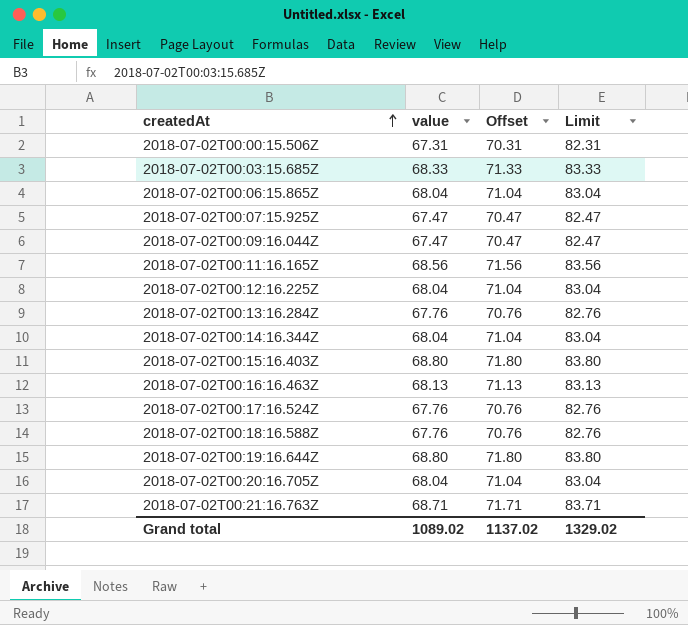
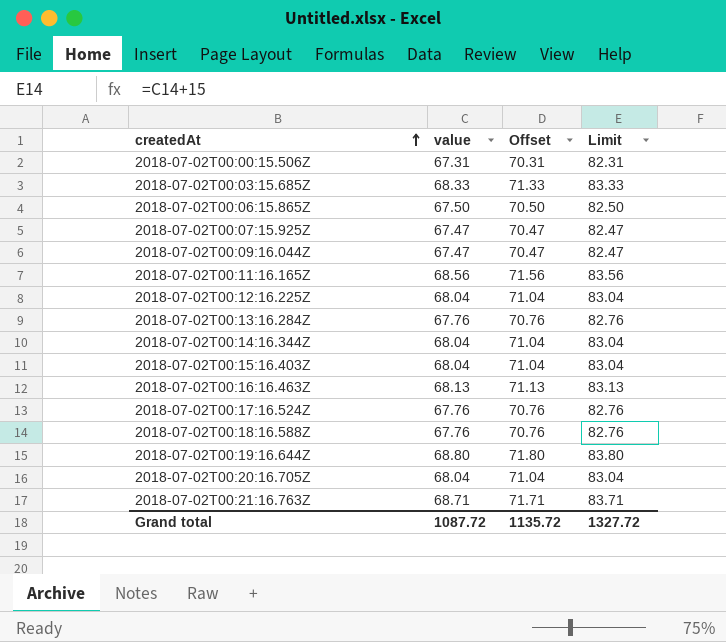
2018-07-02T00:06:15.865Z | value: 68.04 -> 67.50
2018-07-02T00:06:15.865Z | Offset: 71.04 -> 70.50
2018-07-02T00:06:15.865Z | Limit: 83.04 -> 82.50
2018-07-02T00:15:16.403Z | value: 68.80 -> 68.04
2018-07-02T00:15:16.403Z | Offset: 71.80 -> 71.04
2018-07-02T00:15:16.403Z | Limit: 83.80 -> 83.04
Grand total | value: 1089.02 -> 1087.72
Grand total | Offset: 1137.02 -> 1135.72
Grand total | Limit: 1329.02 -> 1327.72

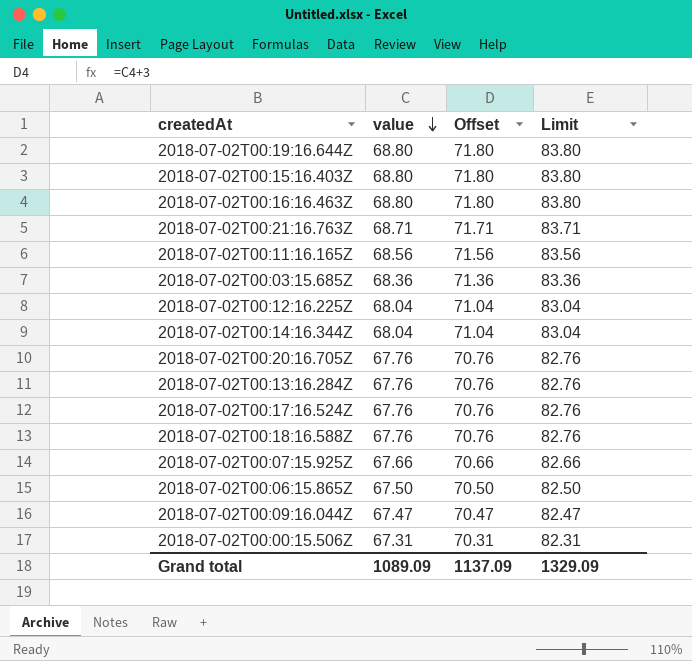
row order: createdAt ascending -> value descending
2018-07-02T00:15:16.403Z | value: 68.04 -> 68.80
2018-07-02T00:15:16.403Z | Offset: 71.04 -> 71.80
2018-07-02T00:15:16.403Z | Limit: 83.04 -> 83.80
2018-07-02T00:16:16.463Z | value: 68.13 -> 68.80
2018-07-02T00:16:16.463Z | Offset: 71.13 -> 71.80
2018-07-02T00:16:16.463Z | Limit: 83.13 -> 83.80
2018-07-02T00:03:15.685Z | value: 68.33 -> 68.36
2018-07-02T00:03:15.685Z | Offset: 71.33 -> 71.36
2018-07-02T00:03:15.685Z | Limit: 83.33 -> 83.36
2018-07-02T00:20:16.705Z | value: 68.04 -> 67.76
2018-07-02T00:20:16.705Z | Offset: 71.04 -> 70.76
2018-07-02T00:20:16.705Z | Limit: 83.04 -> 82.76
2018-07-02T00:07:15.925Z | value: 67.47 -> 67.66
2018-07-02T00:07:15.925Z | Offset: 70.47 -> 70.66
2018-07-02T00:07:15.925Z | Limit: 82.47 -> 82.66
Grand total | value: 1087.72 -> 1089.09
Grand total | Offset: 1135.72 -> 1137.09
Grand total | Limit: 1327.72 -> 1329.09

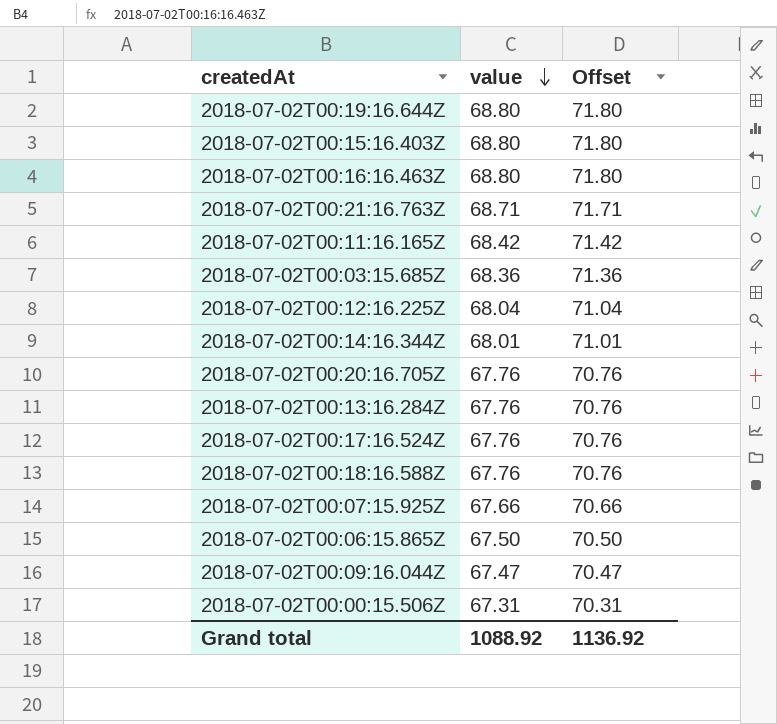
column Limit | formula: [value] + 15 -> none
2018-07-02T00:11:16.165Z | value: 68.56 -> 68.42
2018-07-02T00:11:16.165Z | Offset: 71.56 -> 71.42
2018-07-02T00:14:16.344Z | value: 68.04 -> 68.01
2018-07-02T00:14:16.344Z | Offset: 71.04 -> 71.01
Grand total | value: 1089.09 -> 1088.92
Grand total | Offset: 1137.09 -> 1136.92

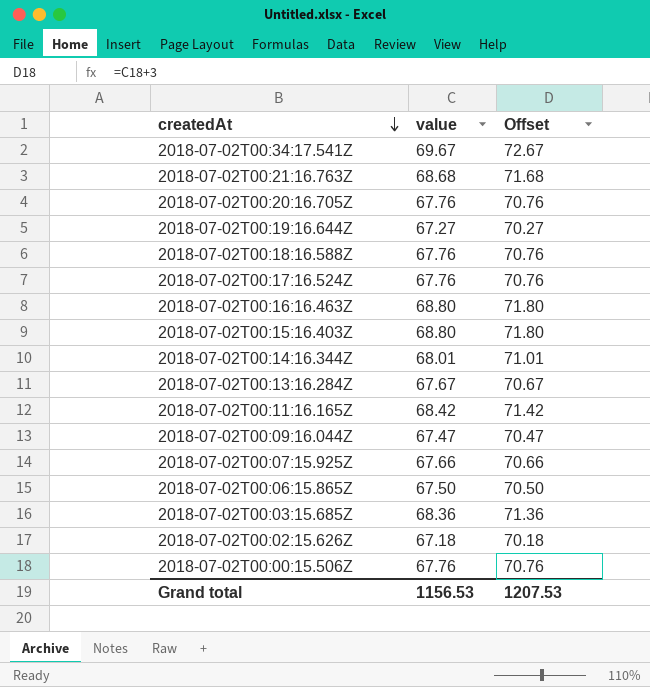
row order: value descending -> createdAt descending
row 2018-07-02T00:12:16.225Z: 68.04 | 71.04 -> none
row 2018-07-02T00:34:17.541Z: none -> 69.67 | 72.67
2018-07-02T00:21:16.763Z | value: 68.71 -> 68.68
2018-07-02T00:21:16.763Z | Offset: 71.71 -> 71.68
2018-07-02T00:19:16.644Z | value: 68.80 -> 67.27
2018-07-02T00:19:16.644Z | Offset: 71.80 -> 70.27
2018-07-02T00:13:16.284Z | value: 67.76 -> 67.67
2018-07-02T00:13:16.284Z | Offset: 70.76 -> 70.67
row 2018-07-02T00:02:15.626Z: none -> 67.18 | 70.18
2018-07-02T00:00:15.506Z | value: 67.31 -> 67.76
2018-07-02T00:00:15.506Z | Offset: 70.31 -> 70.76
Grand total | value: 1088.92 -> 1156.53
Grand total | Offset: 1136.92 -> 1207.53

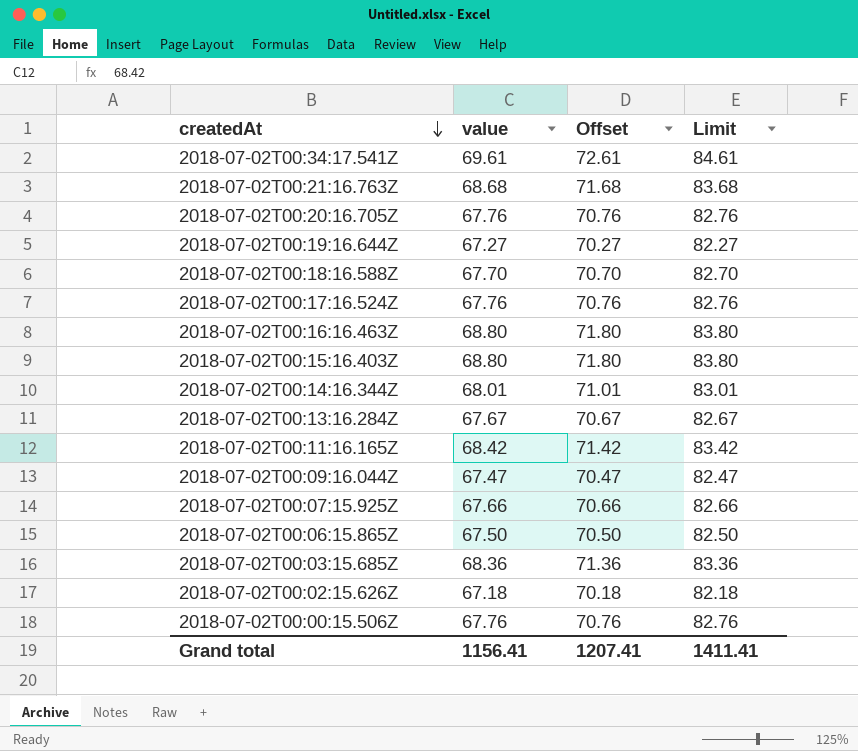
column Limit | formula: none -> [value] + 15
2018-07-02T00:34:17.541Z | value: 69.67 -> 69.61
2018-07-02T00:34:17.541Z | Offset: 72.67 -> 72.61
2018-07-02T00:18:16.588Z | value: 67.76 -> 67.70
2018-07-02T00:18:16.588Z | Offset: 70.76 -> 70.70
Grand total | value: 1156.53 -> 1156.41
Grand total | Offset: 1207.53 -> 1207.41

